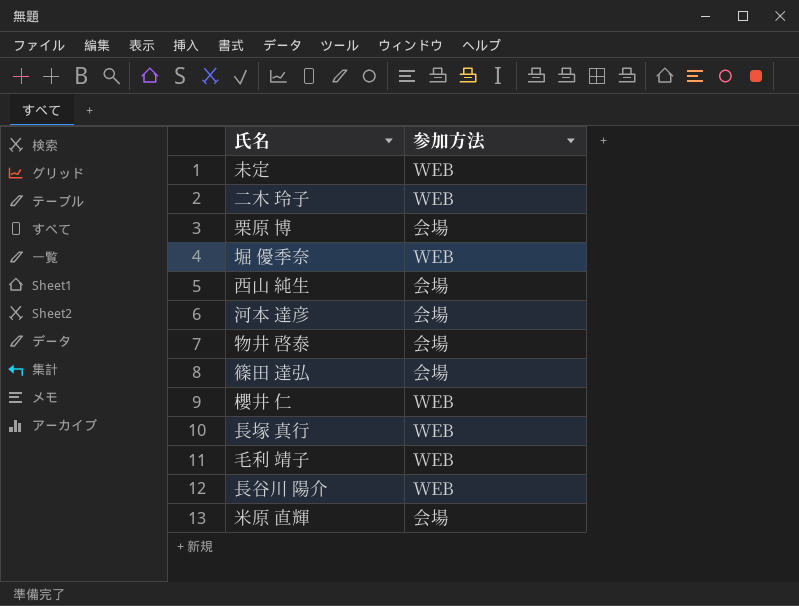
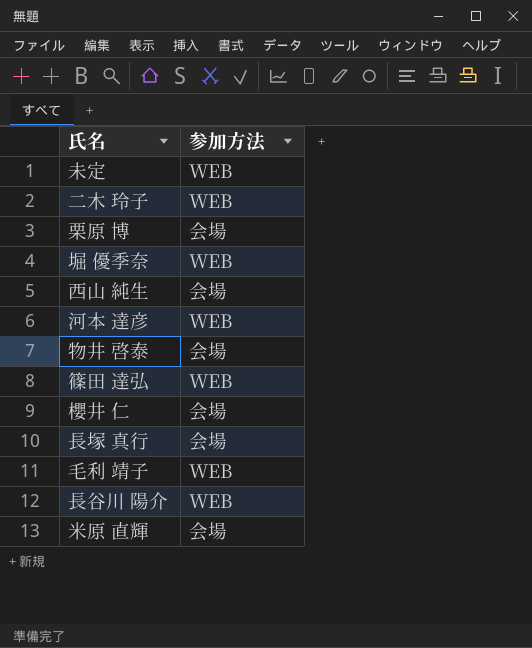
河本 達彦 | 参加方法: 会場 -> WEB
篠田 達弘 | 参加方法: 会場 -> WEB
櫻井 仁 | 参加方法: WEB -> 会場
長塚 真行 | 参加方法: WEB -> 会場

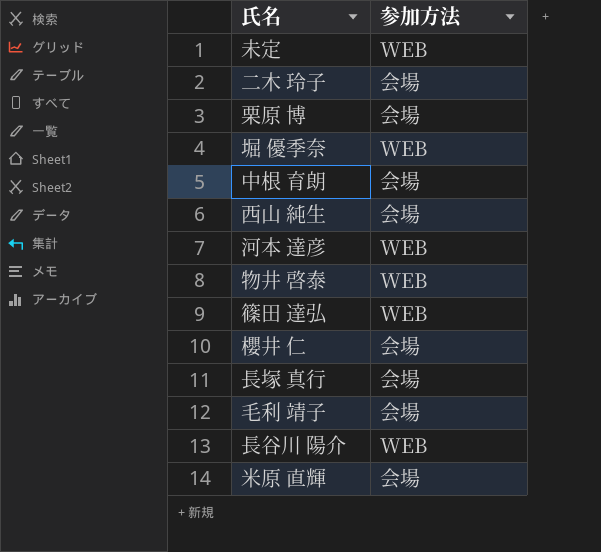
二木 玲子 | 参加方法: WEB -> 会場
row 中根 育朗: none -> 会場
物井 啓泰 | 参加方法: 会場 -> WEB
毛利 靖子 | 参加方法: WEB -> 会場

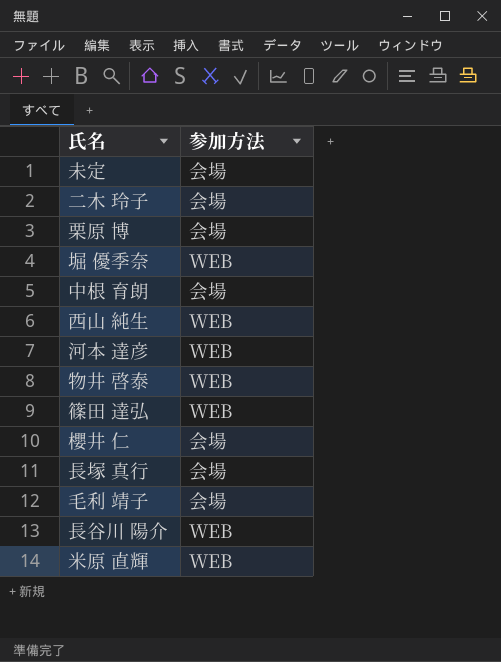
未定 | 参加方法: WEB -> 会場
西山 純生 | 参加方法: 会場 -> WEB
米原 直輝 | 参加方法: 会場 -> WEB

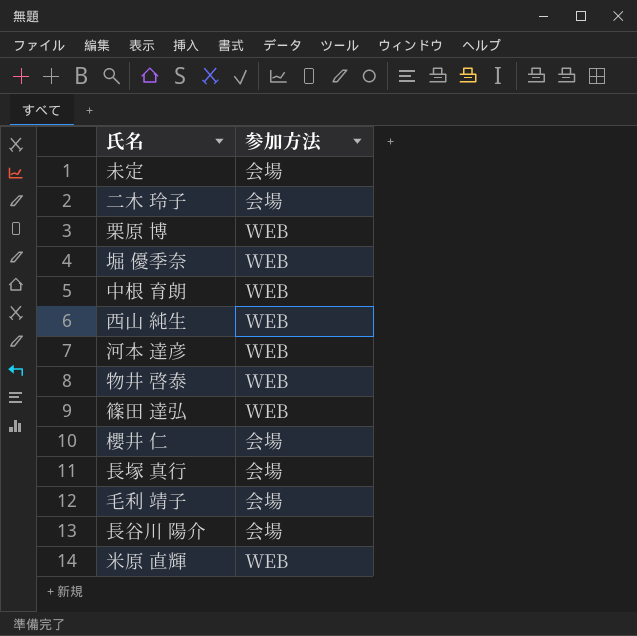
栗原 博 | 参加方法: 会場 -> WEB
中根 育朗 | 参加方法: 会場 -> WEB
長谷川 陽介 | 参加方法: WEB -> 会場

